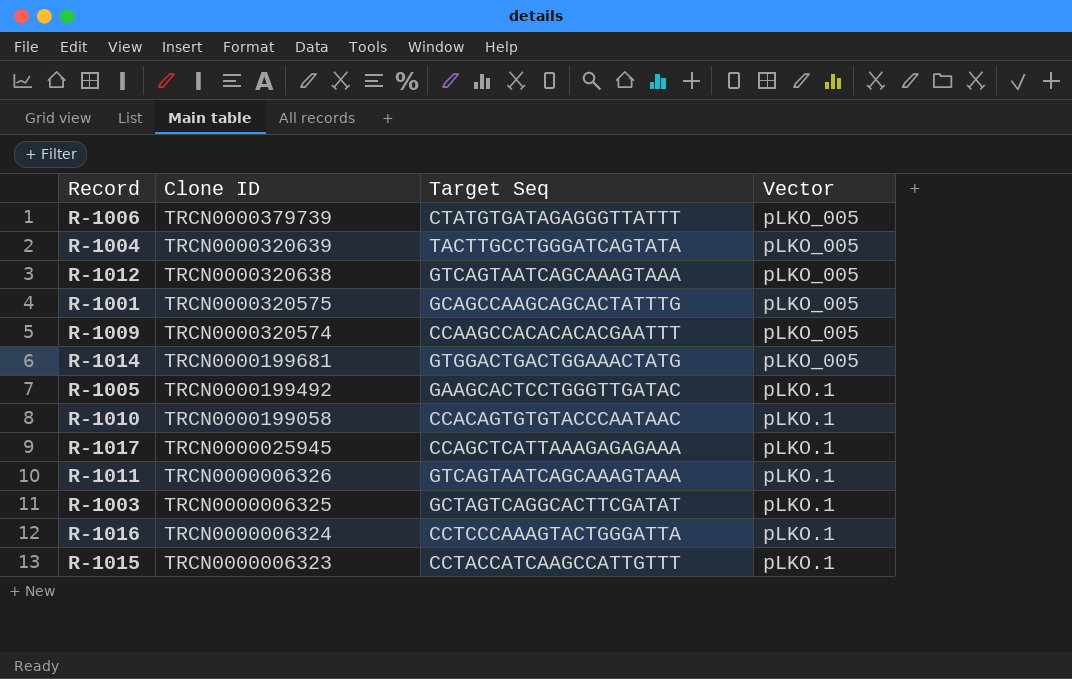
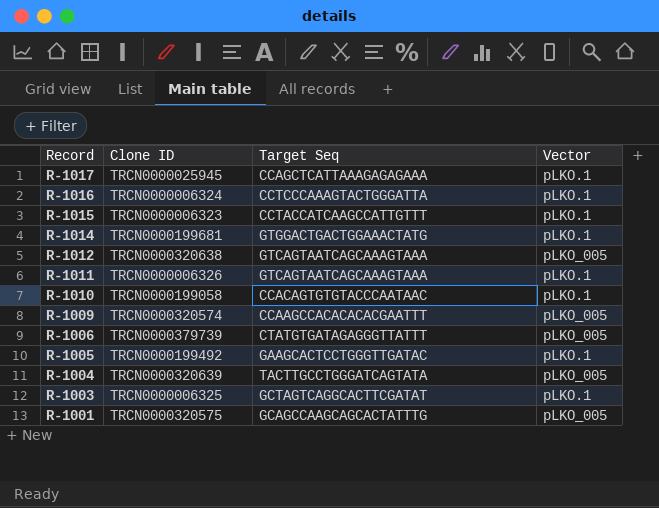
row order: Clone ID descending -> Record descending
R-1014 | Vector: pLKO_005 -> pLKO.1

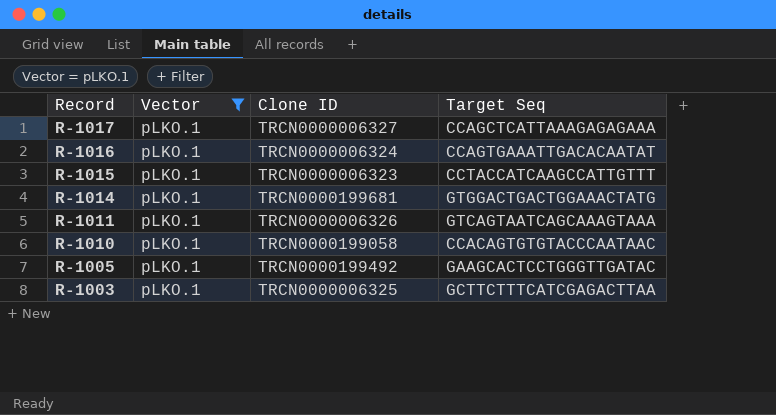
filter: none -> Vector = pLKO.1
column Vector | position: 4 -> 2
R-1017 | Clone ID: TRCN0000025945 -> TRCN0000006327
R-1016 | Target Seq: CCTCCCAAAGTACTGGGATTA -> CCAGTGAAATTGACACAATAT
R-1003 | Target Seq: GCTAGTCAGGCACTTCGATAT -> GCTTCTTTCATCGAGACTTAA

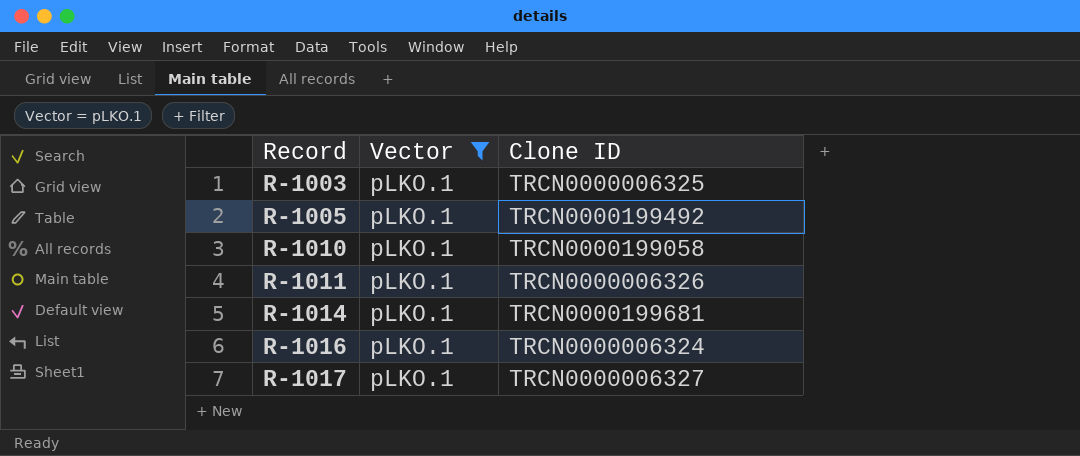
row order: Record descending -> Record ascending
column Target Seq | position: 4 -> none
row R-1015: pLKO.1 | TRCN0000006323 | CCTACCATCAAGCCATTGTTT -> none

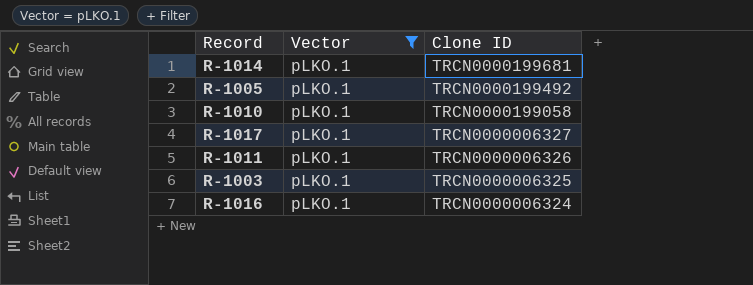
row order: Record ascending -> Clone ID descending

